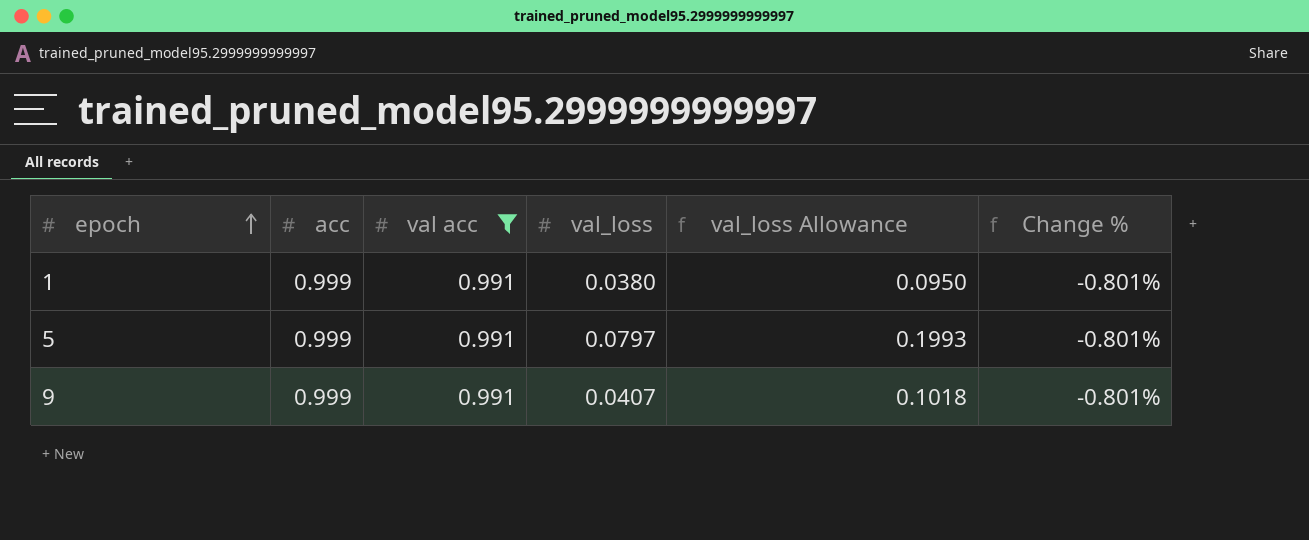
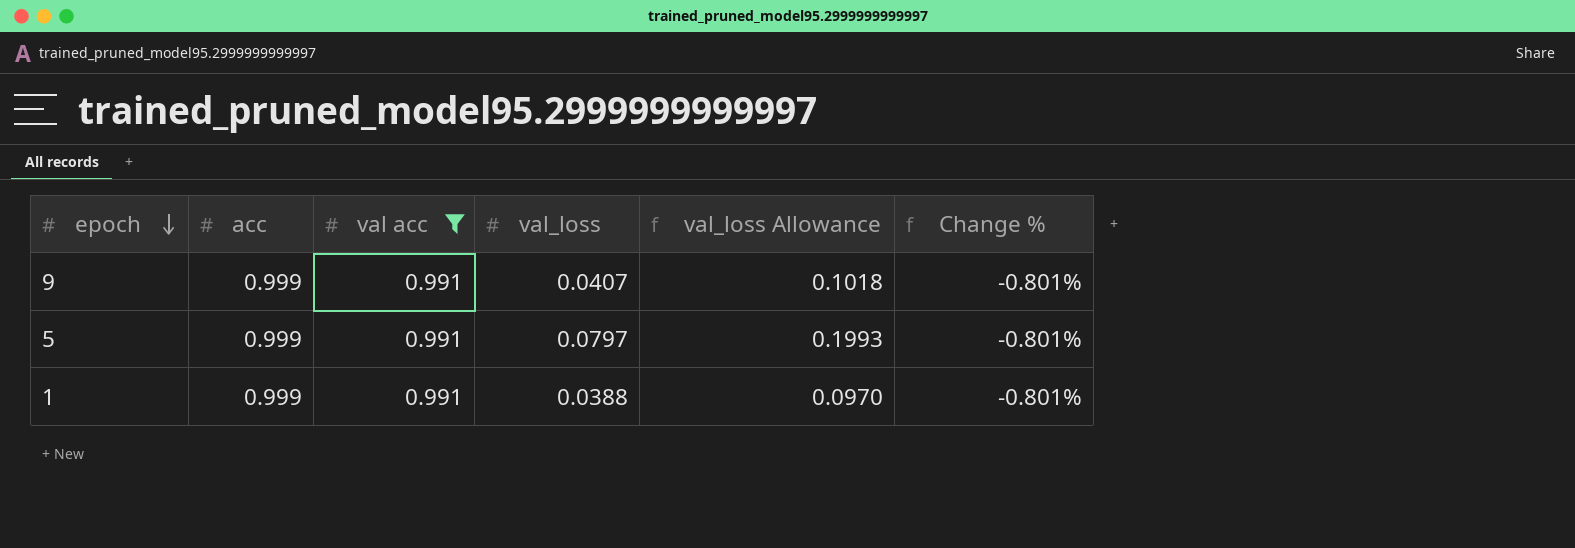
row order: epoch ascending -> epoch descending
1 | val_loss: 0.0380 -> 0.0388
1 | val_loss Allowance: 0.0950 -> 0.0970

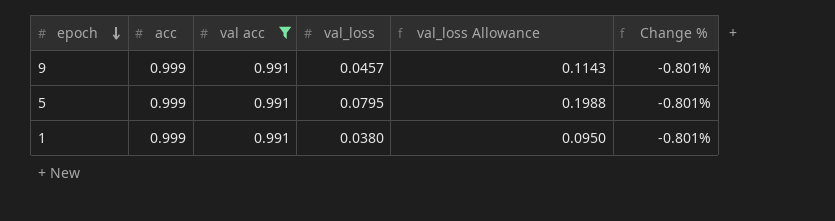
9 | val_loss: 0.0407 -> 0.0457
9 | val_loss Allowance: 0.1018 -> 0.1143
5 | val_loss: 0.0797 -> 0.0795
5 | val_loss Allowance: 0.1993 -> 0.1988
1 | val_loss: 0.0388 -> 0.0380
1 | val_loss Allowance: 0.0970 -> 0.0950

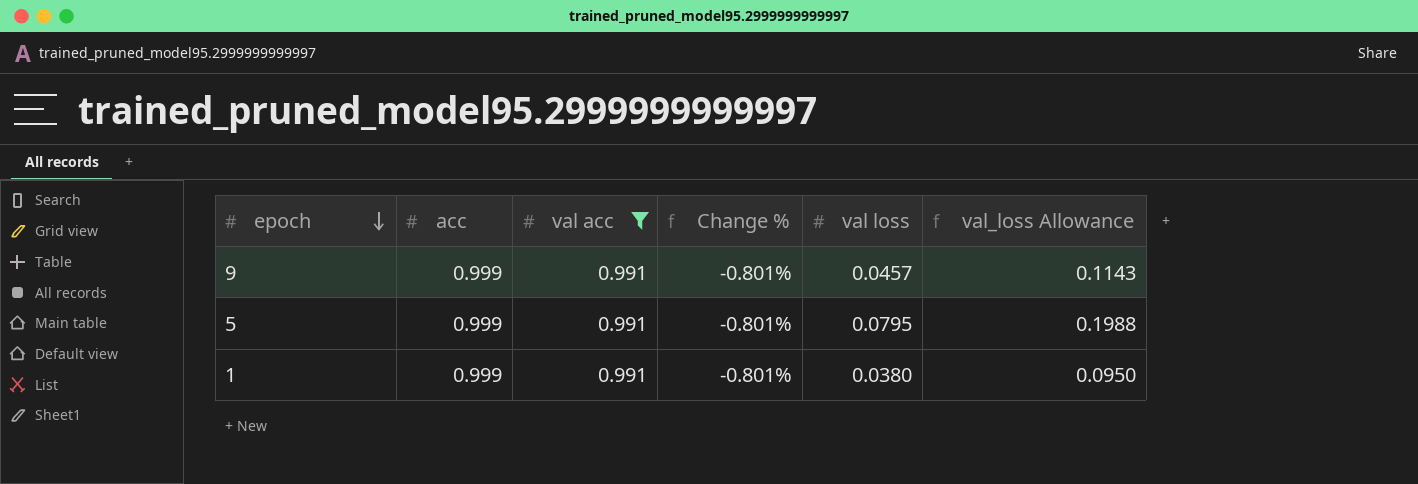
column Change % | position: 6 -> 4
column name: val_loss -> val loss

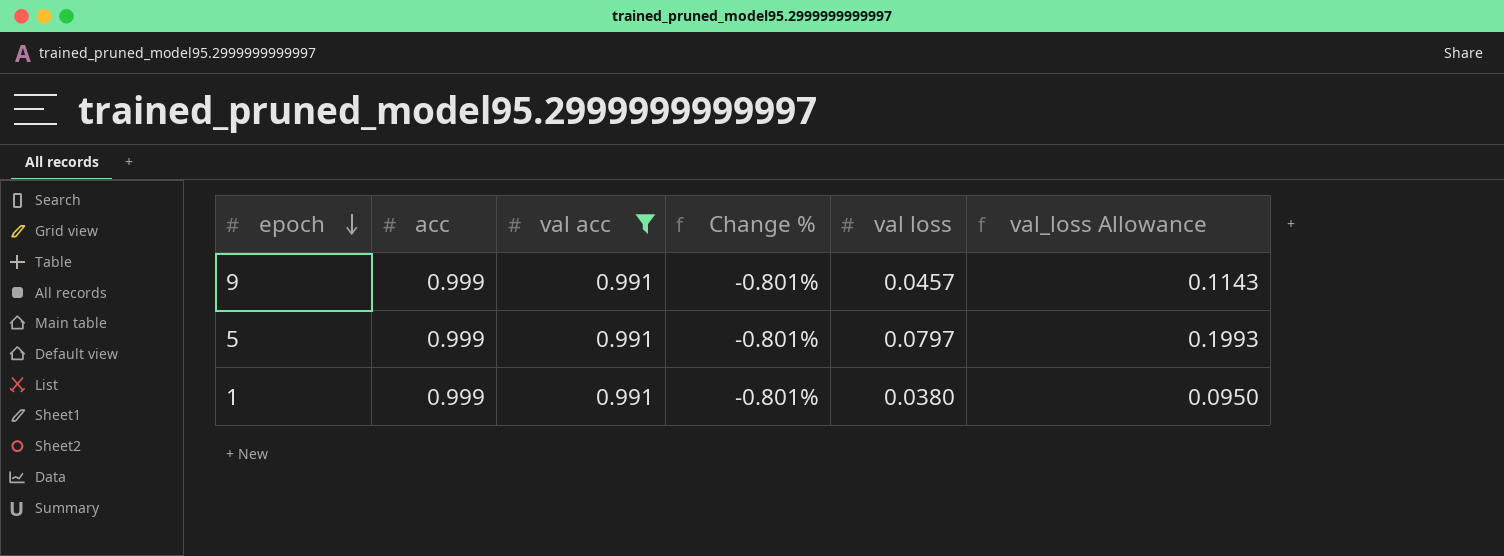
5 | val loss: 0.0795 -> 0.0797
5 | val_loss Allowance: 0.1988 -> 0.1993

